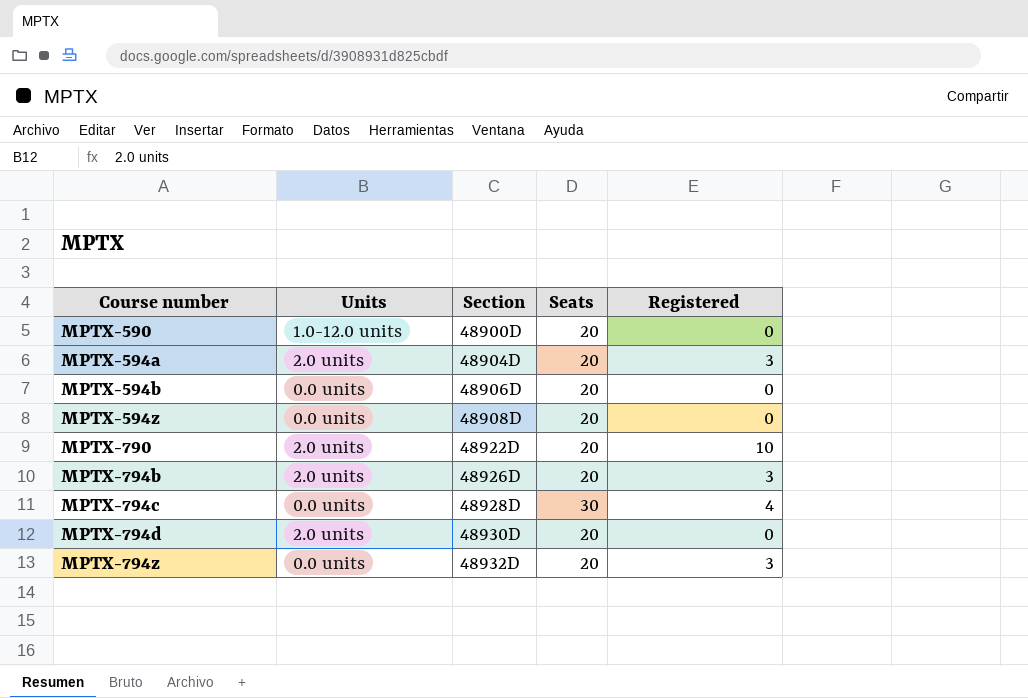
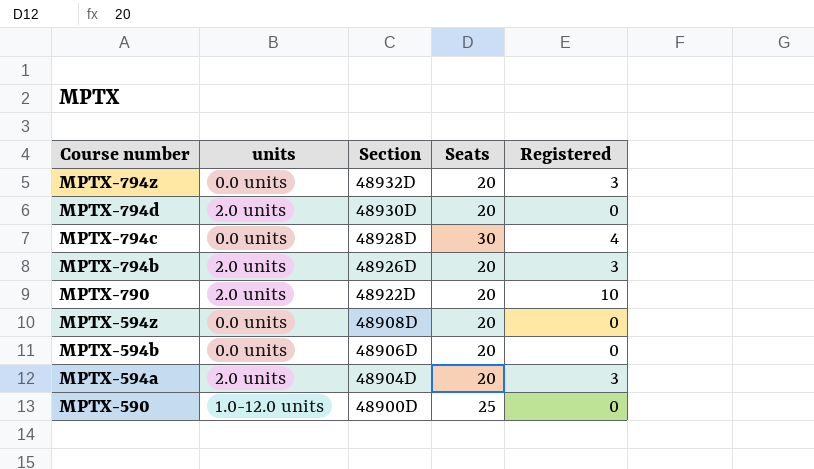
row order: Course number ascending -> Course number descending
column name: Units -> units
MPTX-590 | Seats: 20 -> 25

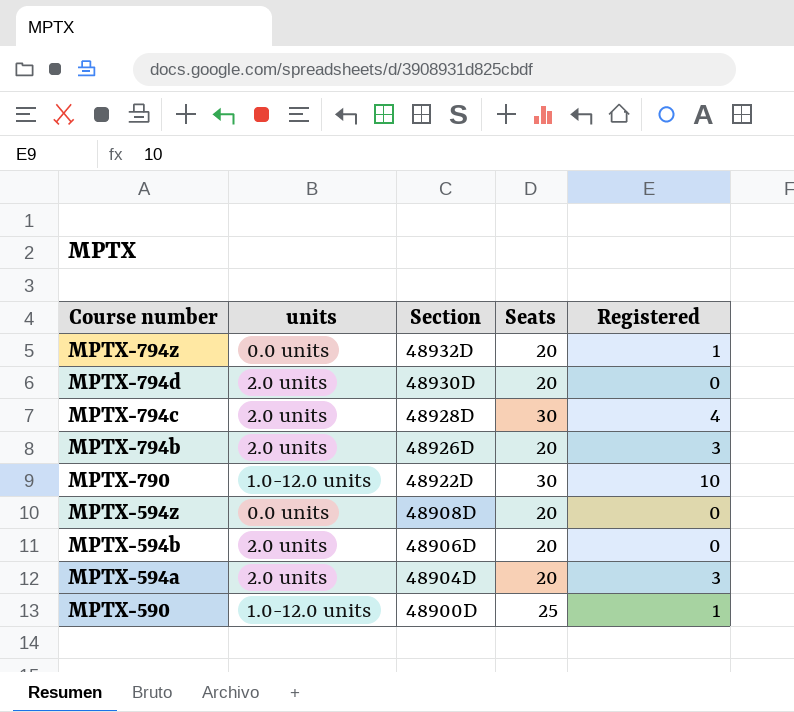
MPTX-794z | Registered: 3 -> 1
MPTX-794c | units: 0.0 units -> 2.0 units
MPTX-790 | units: 2.0 units -> 1.0-12.0 units
MPTX-790 | Seats: 20 -> 30
MPTX-594b | units: 0.0 units -> 2.0 units
MPTX-590 | Registered: 0 -> 1

